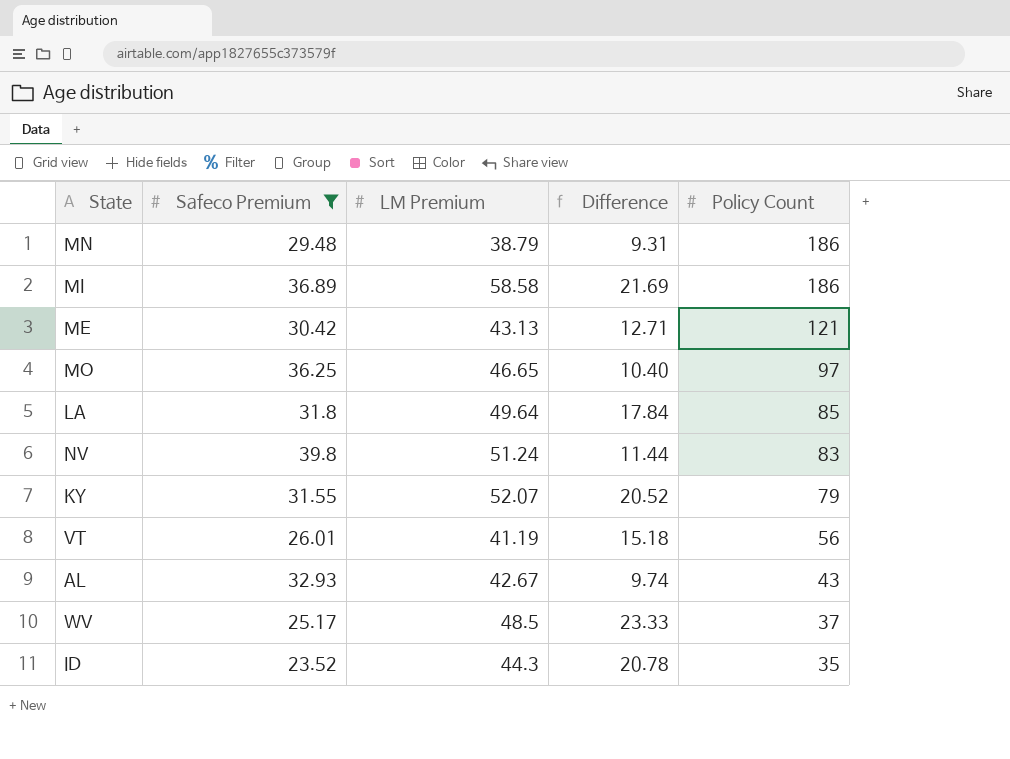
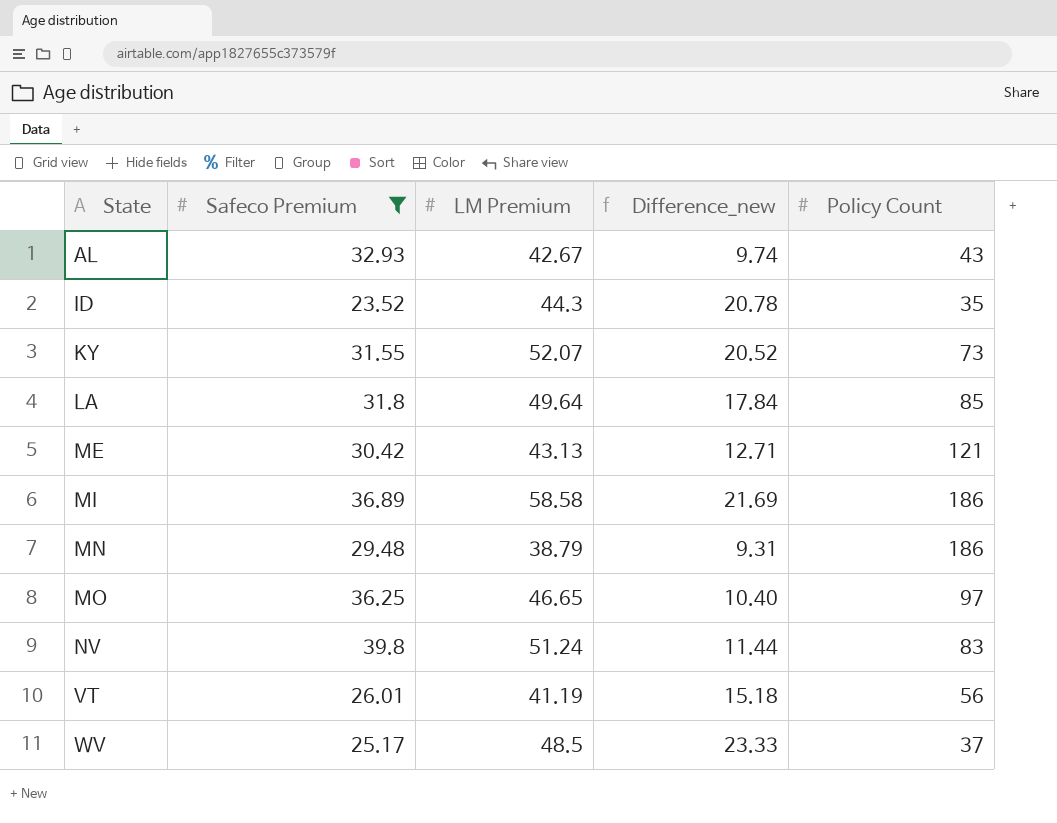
row order: Policy Count descending -> State ascending
column name: Difference -> Difference_new
KY | Policy Count: 79 -> 73

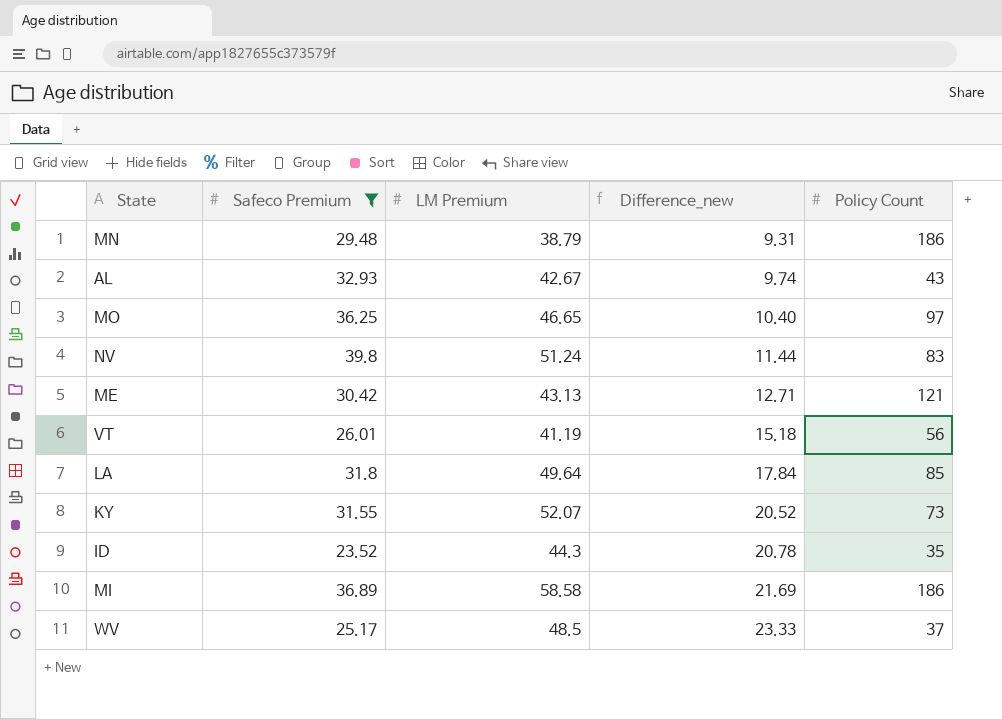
row order: State ascending -> Difference_new ascending

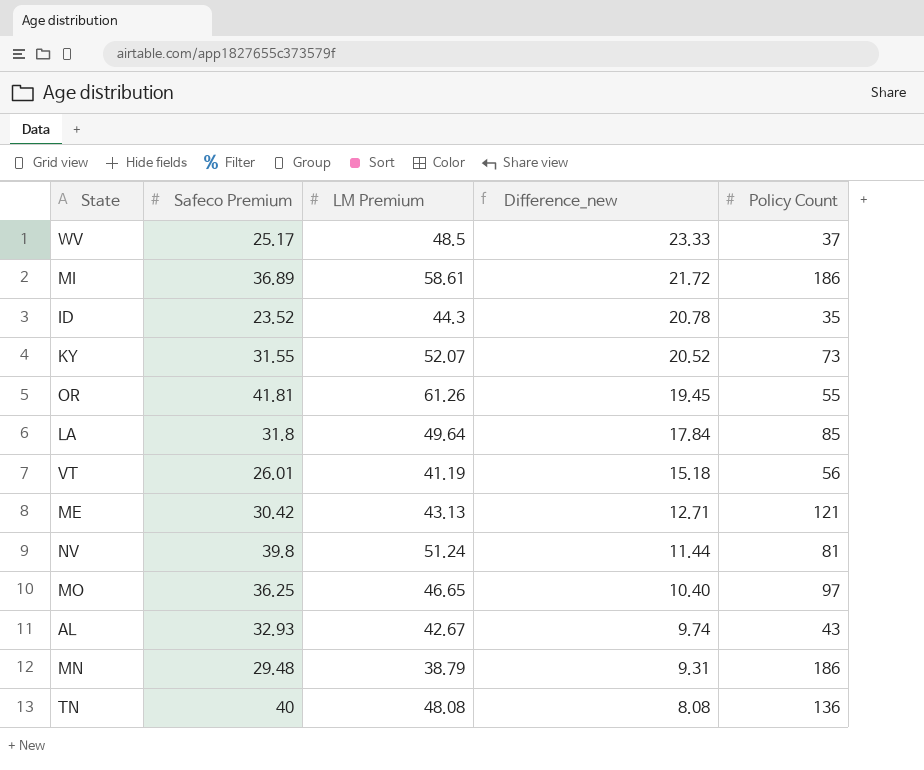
filter: Safeco Premium <= 39.8 -> none
row order: Difference_new ascending -> Difference_new descending
MI | LM Premium: 58.58 -> 58.61
MI | Difference_new: 21.69 -> 21.72
NV | Policy Count: 83 -> 81

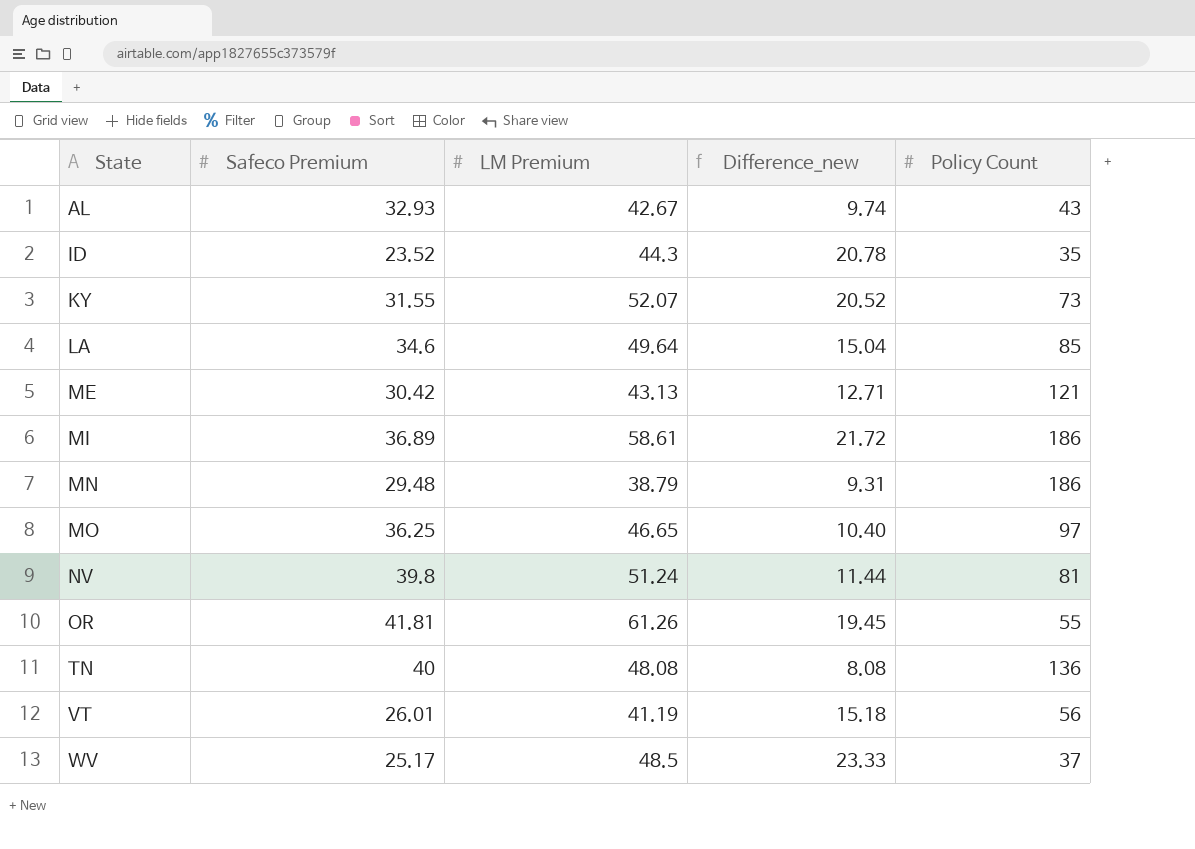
row order: Difference_new descending -> State ascending
LA | Safeco Premium: 31.8 -> 34.6
LA | Difference_new: 17.84 -> 15.04

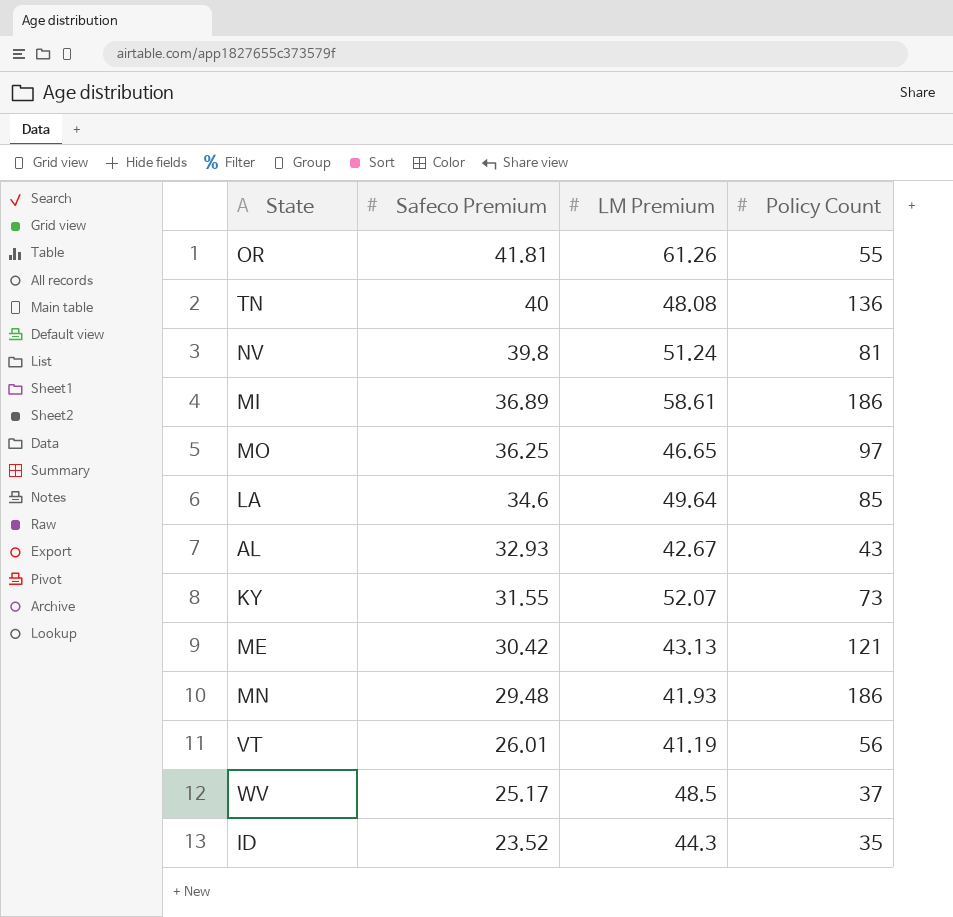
row order: State ascending -> Safeco Premium descending
column Difference_new | formula: [LM Premium] - [Safeco Premium] -> none
MN | LM Premium: 38.79 -> 41.93

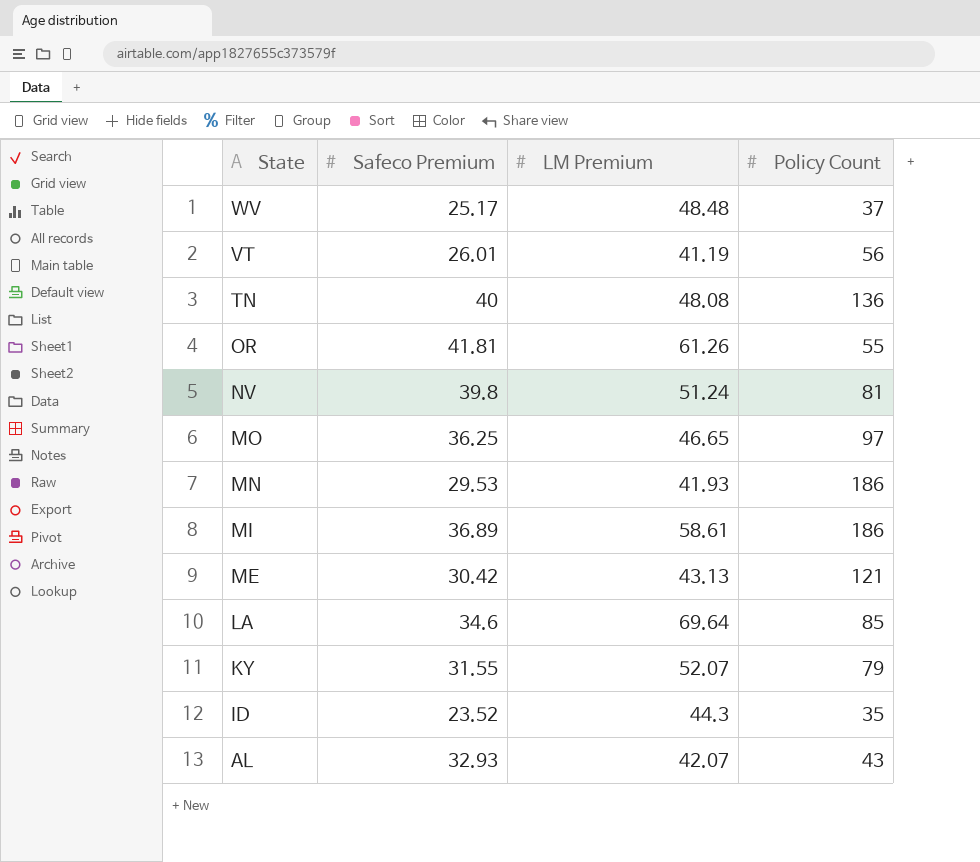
row order: Safeco Premium descending -> State descending
WV | LM Premium: 48.5 -> 48.48
MN | Safeco Premium: 29.48 -> 29.53
LA | LM Premium: 49.64 -> 69.64
KY | Policy Count: 73 -> 79
AL | LM Premium: 42.67 -> 42.07

